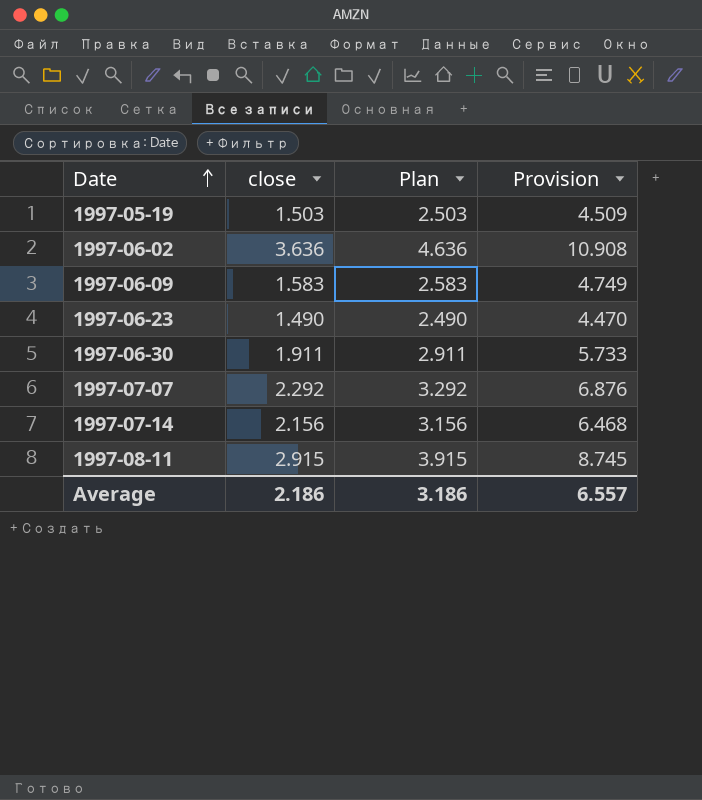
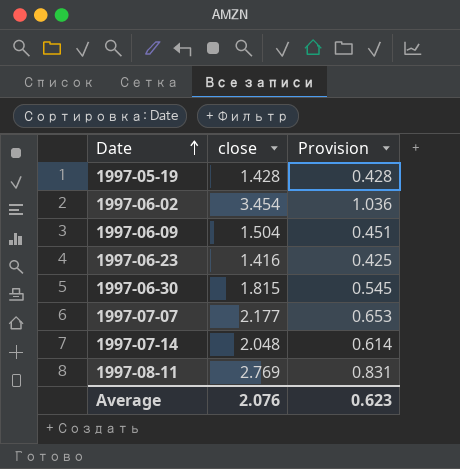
column Plan | formula: [close] + 1 -> none
column Provision | formula: [close] * 3 -> [close] * 0.3
1997-05-19 | close: 1.503 -> 1.428
1997-06-02 | close: 3.636 -> 3.454
1997-06-09 | close: 1.583 -> 1.504
1997-06-23 | close: 1.490 -> 1.416
1997-06-30 | close: 1.911 -> 1.815
1997-07-07 | close: 2.292 -> 2.177
1997-07-14 | close: 2.156 -> 2.048
1997-08-11 | close: 2.915 -> 2.769
Average | close: 2.186 -> 2.076
Average | Provision: 6.557 -> 0.623

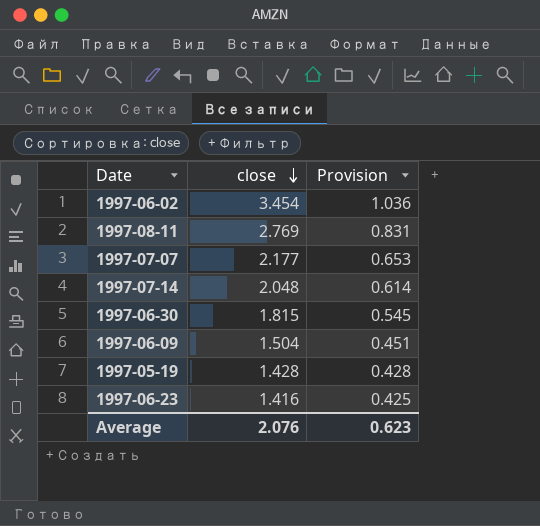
row order: Date ascending -> close descending

